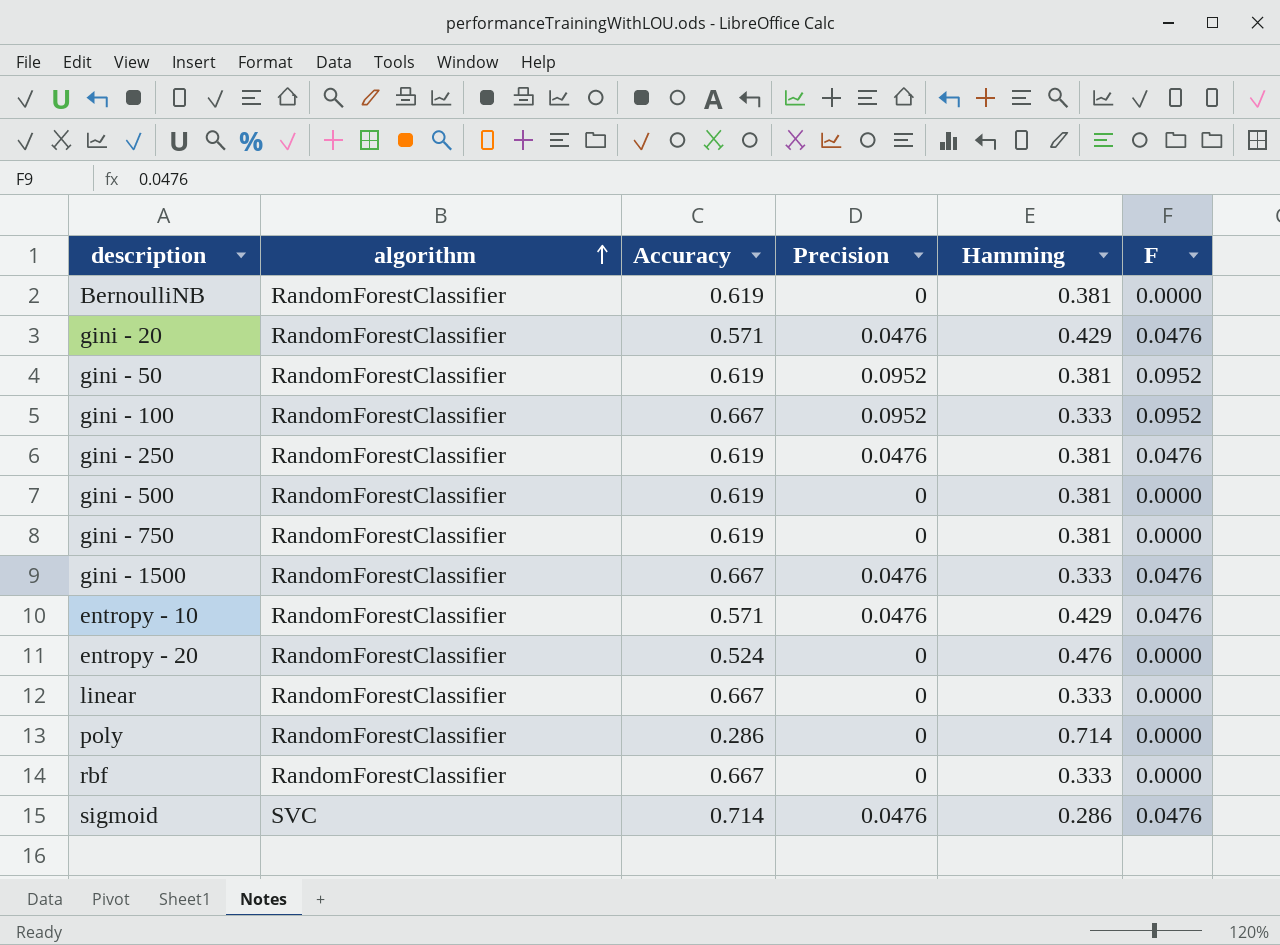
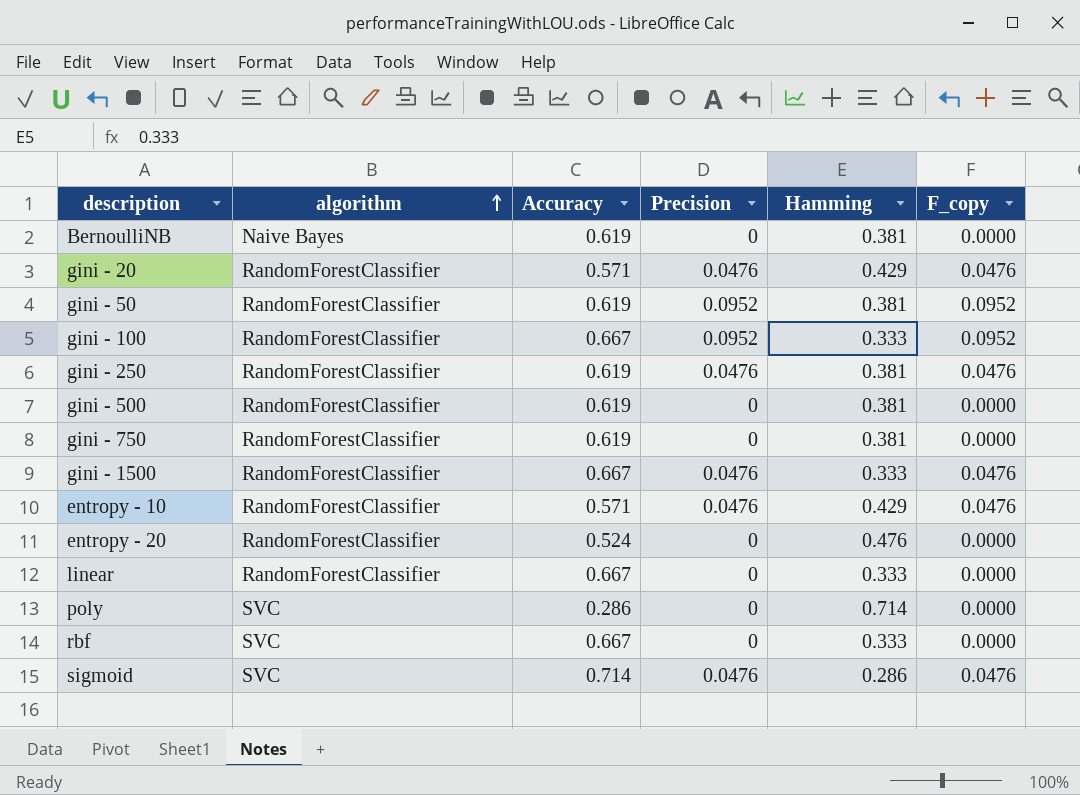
column name: F -> F_copy
BernoulliNB | algorithm: RandomForestClassifier -> Naive Bayes
poly | algorithm: RandomForestClassifier -> SVC
rbf | algorithm: RandomForestClassifier -> SVC

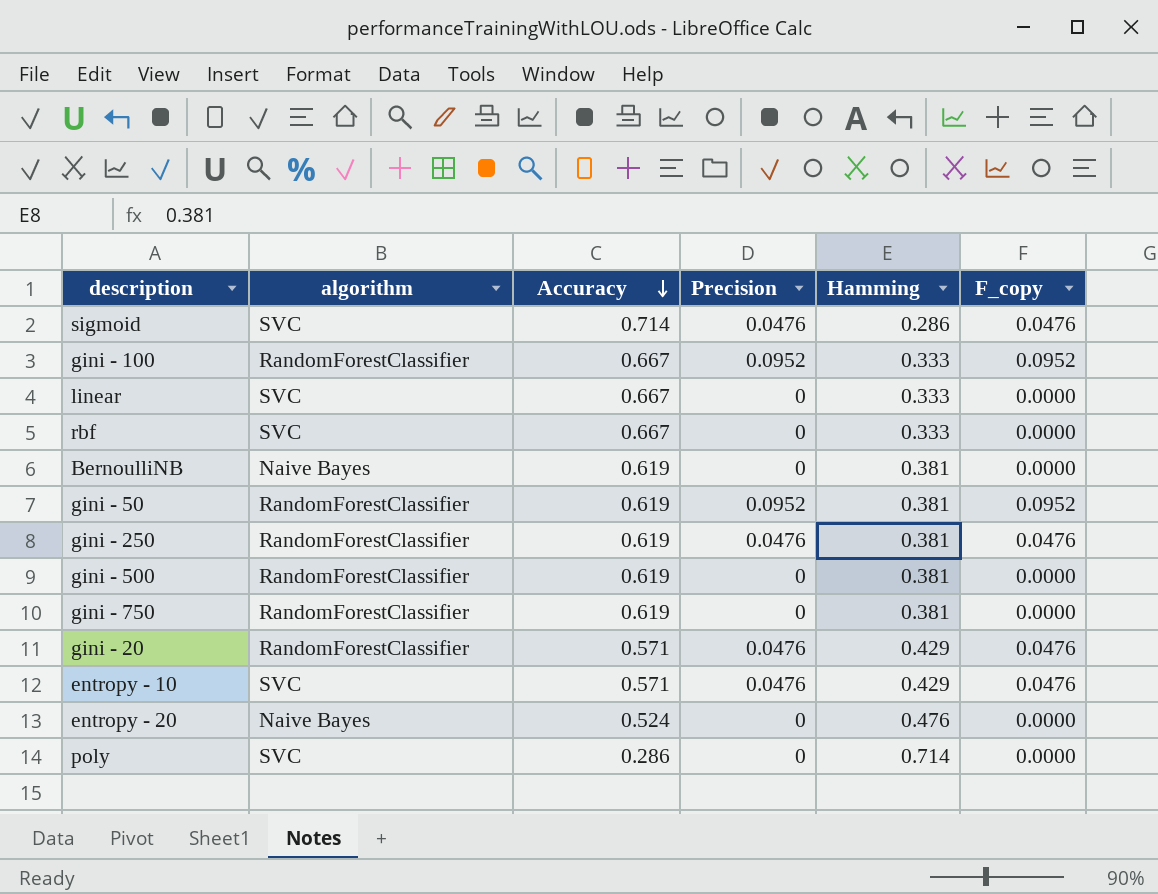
row order: algorithm ascending -> Accuracy descending
row gini - 1500: RandomForestClassifier | 0.667 | 0.0476 | 0.333 | 0.0476 -> none
linear | algorithm: RandomForestClassifier -> SVC
entropy - 10 | algorithm: RandomForestClassifier -> SVC
entropy - 20 | algorithm: RandomForestClassifier -> Naive Bayes

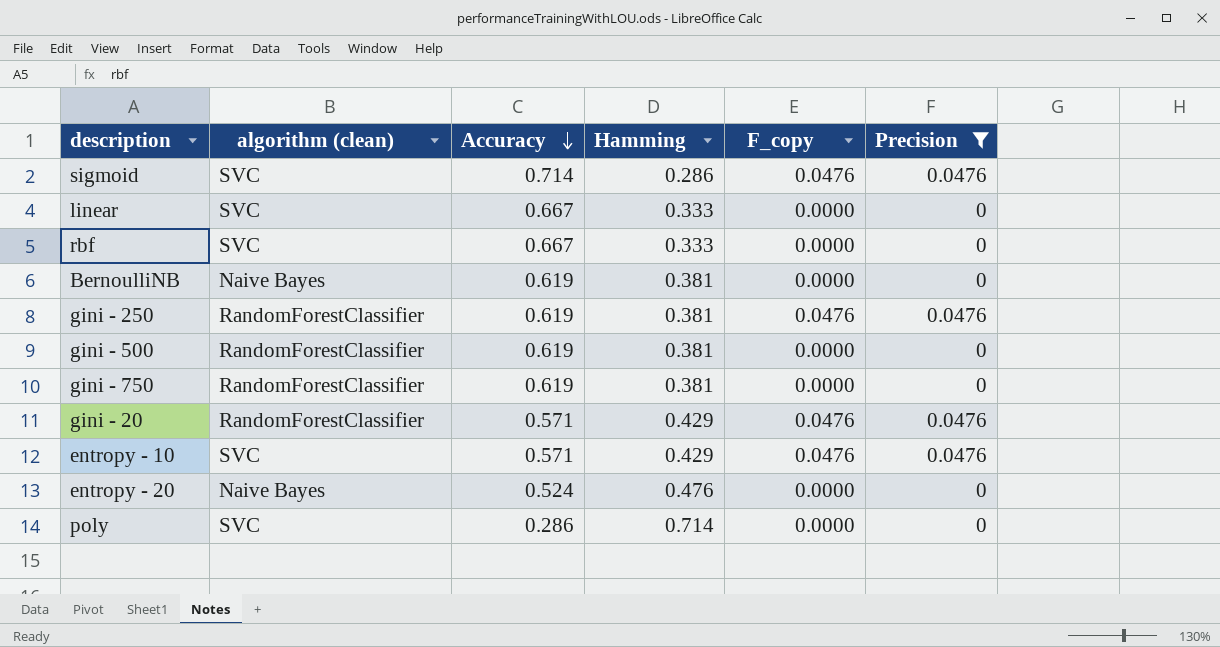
filter: none -> Precision != 0.0952
column name: algorithm -> algorithm (clean)
column Precision | position: 4 -> 6

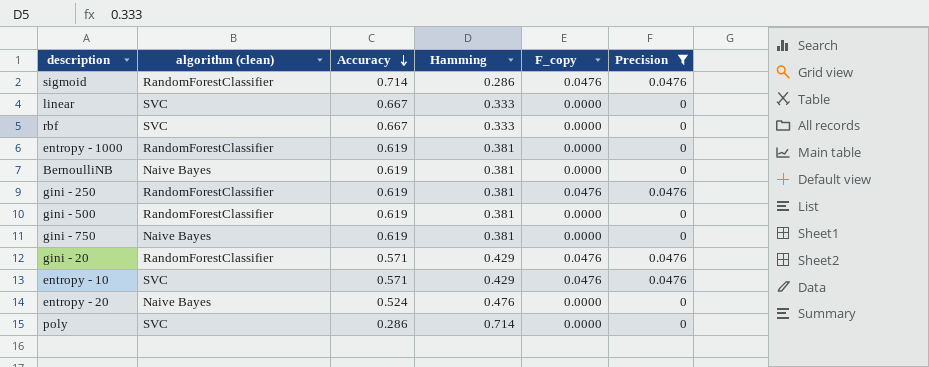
sigmoid | algorithm (clean): SVC -> RandomForestClassifier
row entropy - 1000: none -> RandomForestClassifier | 0.619 | 0.381 | 0.0000 | 0
gini - 750 | algorithm (clean): RandomForestClassifier -> Naive Bayes

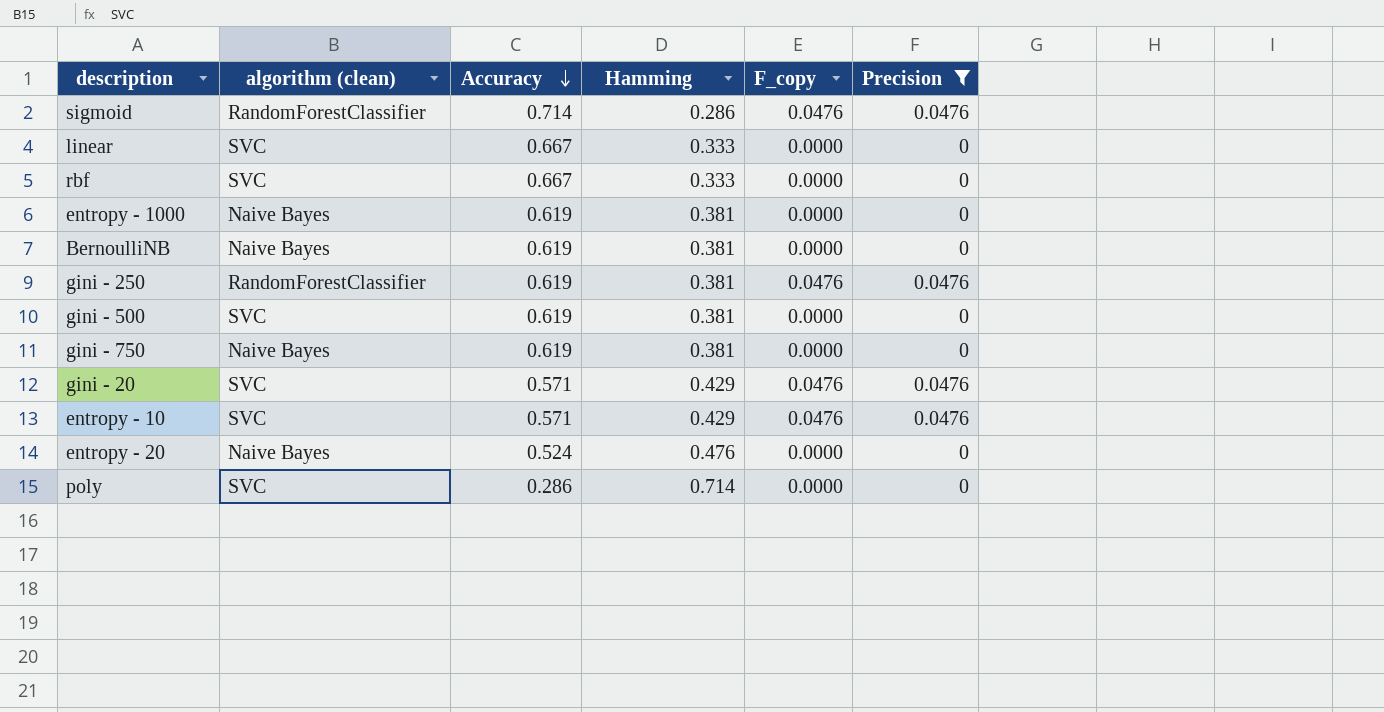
entropy - 1000 | algorithm (clean): RandomForestClassifier -> Naive Bayes
gini - 500 | algorithm (clean): RandomForestClassifier -> SVC
gini - 20 | algorithm (clean): RandomForestClassifier -> SVC

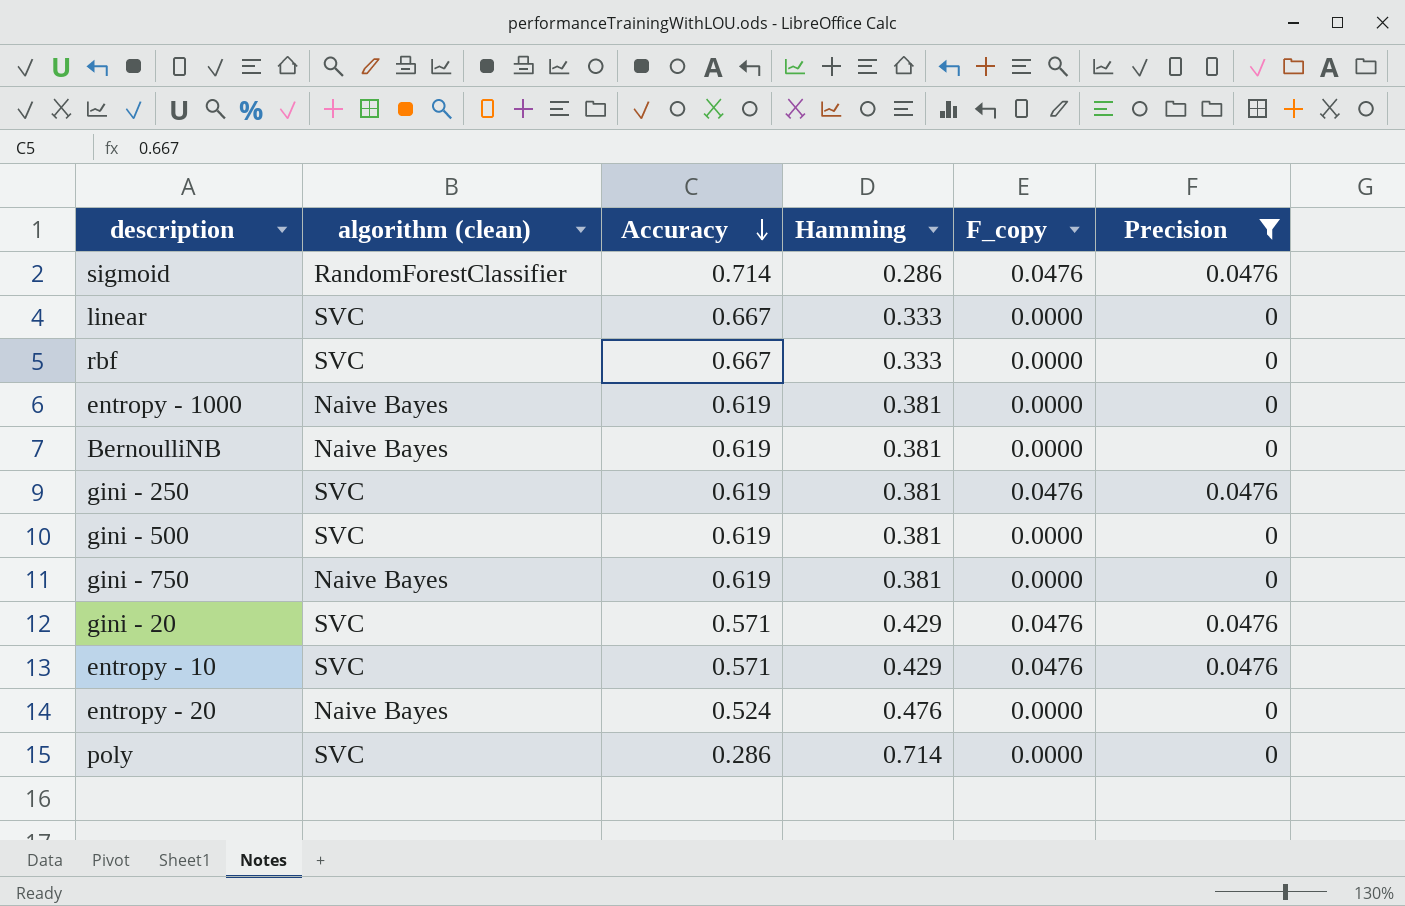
gini - 250 | algorithm (clean): RandomForestClassifier -> SVC

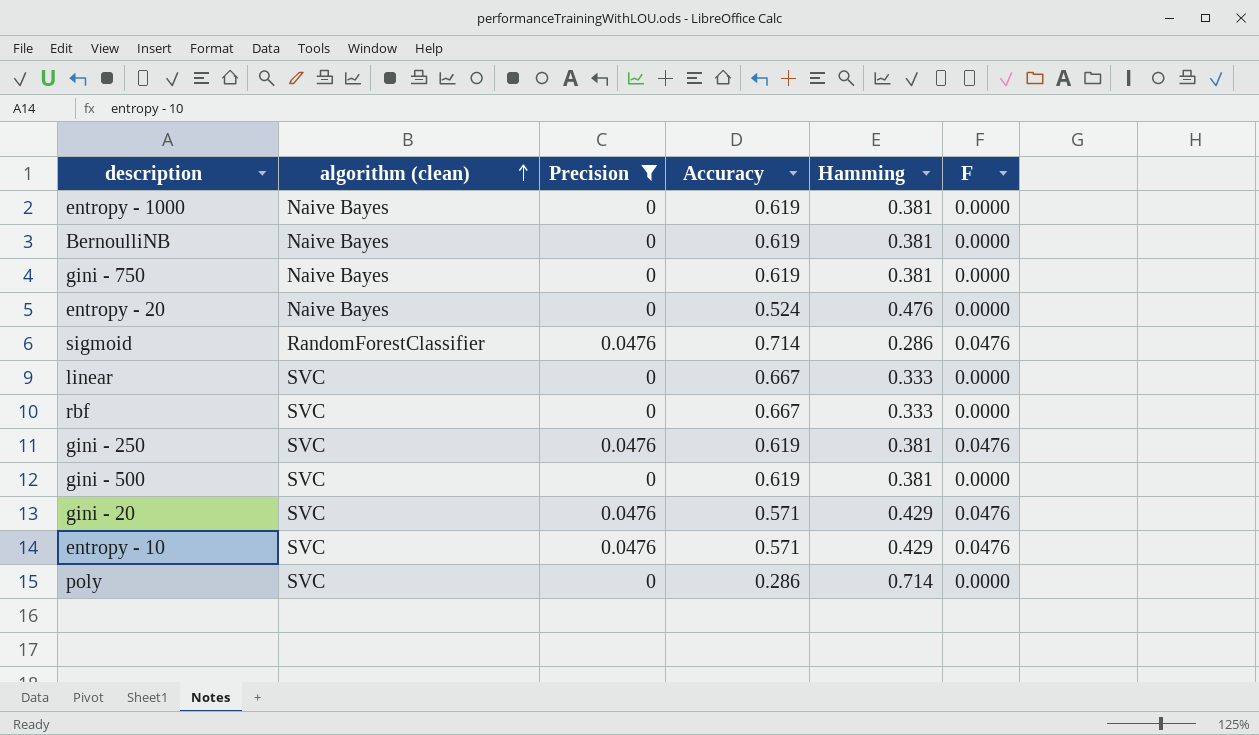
row order: Accuracy descending -> algorithm (clean) ascending
column Precision | position: 6 -> 3
column name: F_copy -> F

